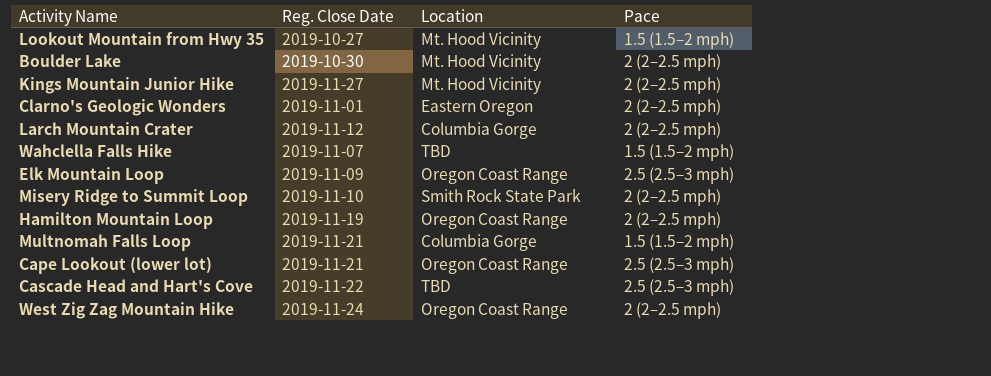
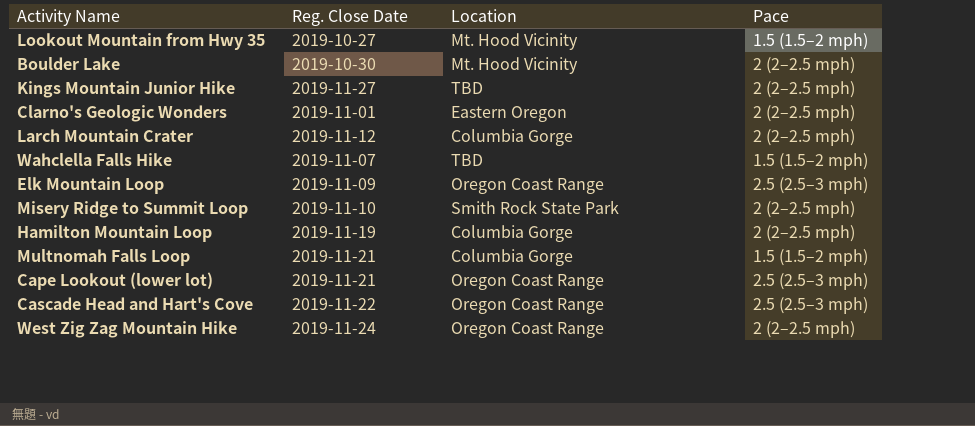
Kings Mountain Junior Hike | Location: Mt. Hood Vicinity -> TBD
Hamilton Mountain Loop | Location: Oregon Coast Range -> Columbia Gorge
Cascade Head and Hart's Cove | Location: TBD -> Oregon Coast Range

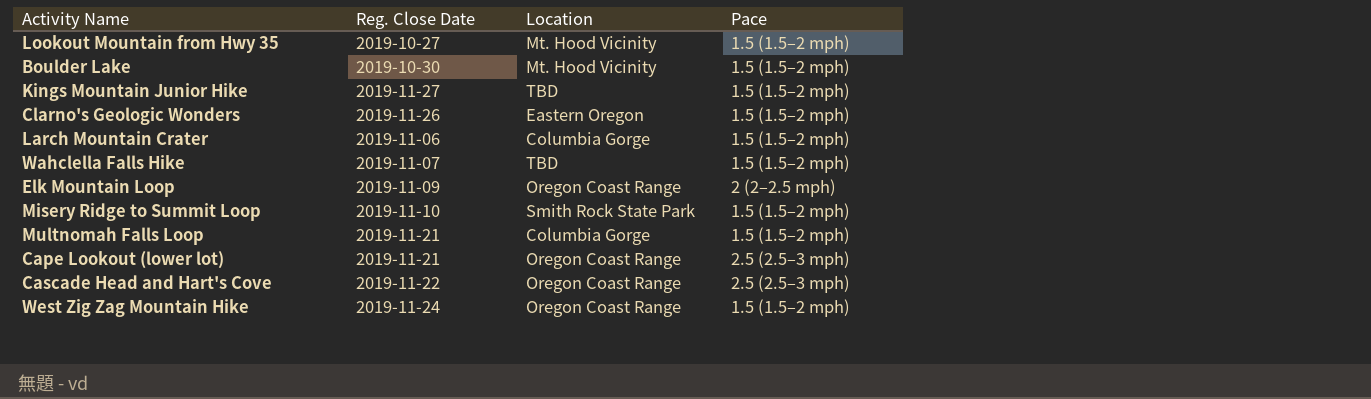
row Hamilton Mountain Loop: 2019-11-19 | Columbia Gorge | 2 (2–2.5 mph) -> none
Boulder Lake | Pace: 2 (2–2.5 mph) -> 1.5 (1.5–2 mph)
Kings Mountain Junior Hike | Pace: 2 (2–2.5 mph) -> 1.5 (1.5–2 mph)
Clarno's Geologic Wonders | Reg. Close Date: 2019-11-01 -> 2019-11-26
Clarno's Geologic Wonders | Pace: 2 (2–2.5 mph) -> 1.5 (1.5–2 mph)
Larch Mountain Crater | Reg. Close Date: 2019-11-12 -> 2019-11-06
Larch Mountain Crater | Pace: 2 (2–2.5 mph) -> 1.5 (1.5–2 mph)
Elk Mountain Loop | Pace: 2.5 (2.5–3 mph) -> 2 (2–2.5 mph)
Misery Ridge to Summit Loop | Pace: 2 (2–2.5 mph) -> 1.5 (1.5–2 mph)
West Zig Zag Mountain Hike | Pace: 2 (2–2.5 mph) -> 1.5 (1.5–2 mph)

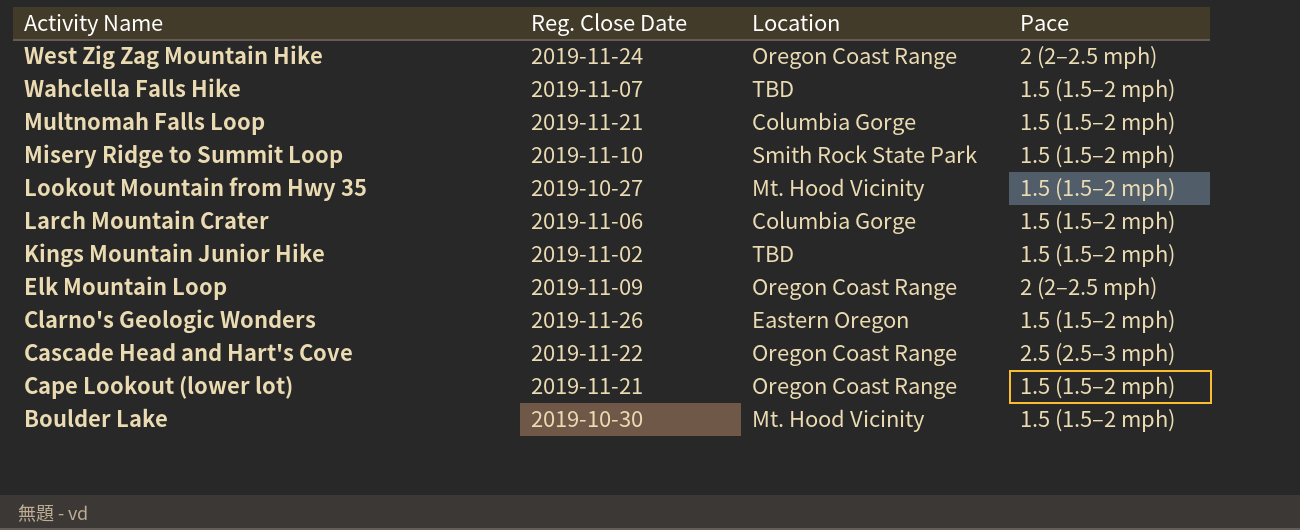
row order: none -> Activity Name descending
West Zig Zag Mountain Hike | Pace: 1.5 (1.5–2 mph) -> 2 (2–2.5 mph)
Kings Mountain Junior Hike | Reg. Close Date: 2019-11-27 -> 2019-11-02
Cape Lookout (lower lot) | Pace: 2.5 (2.5–3 mph) -> 1.5 (1.5–2 mph)

